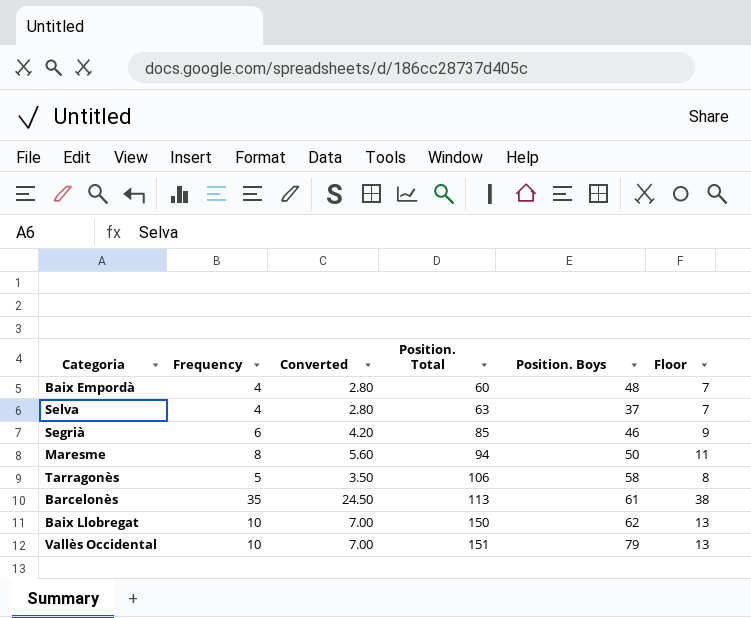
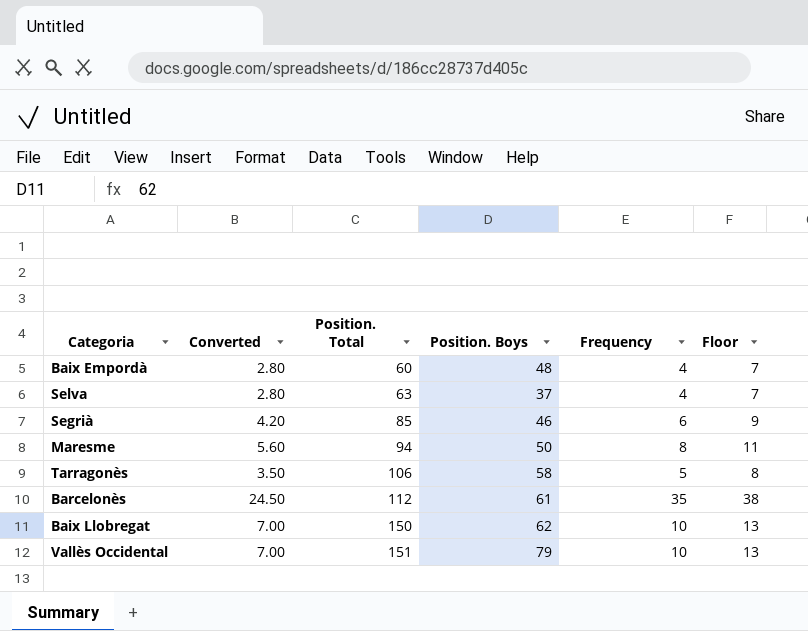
column Frequency | position: 2 -> 5
Barcelonès | Position. Total: 113 -> 112

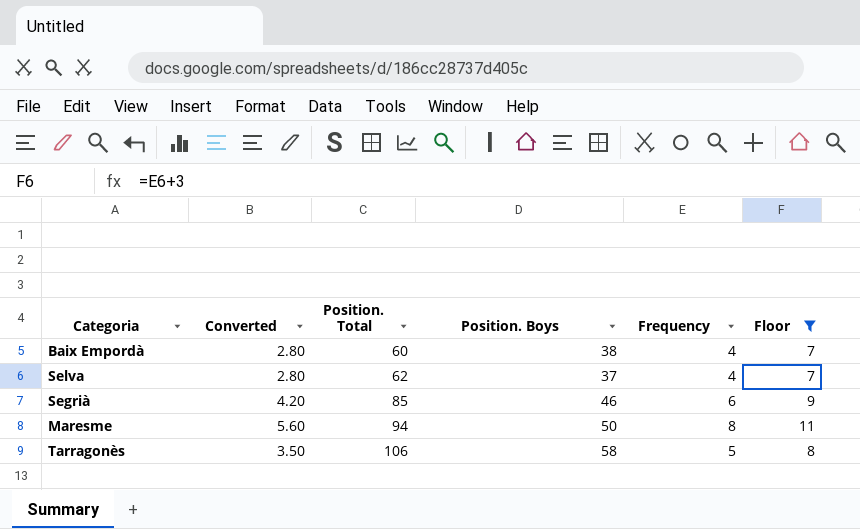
filter: none -> Floor <= 11
Baix Empordà | Position. Boys: 48 -> 38
Selva | Position. Total: 63 -> 62

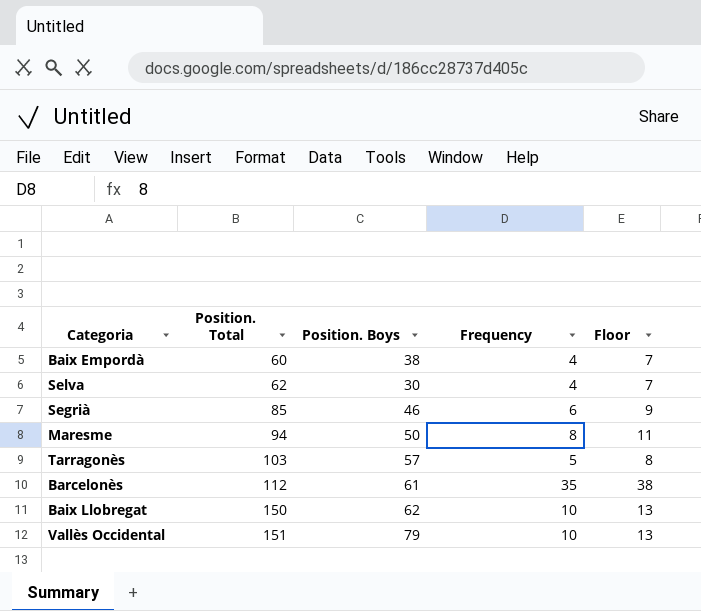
filter: Floor <= 11 -> none
column Converted | formula: [Frequency] * 0.7 -> none
Selva | Position. Boys: 37 -> 30
Tarragonès | Position. Total: 106 -> 103
Tarragonès | Position. Boys: 58 -> 57

